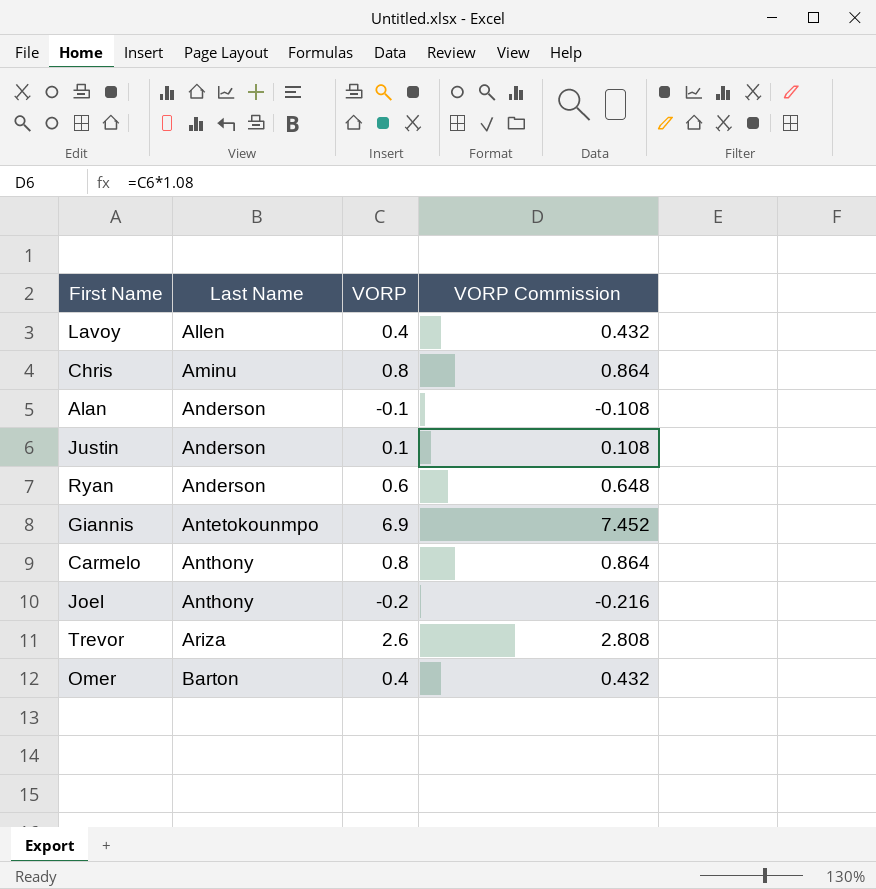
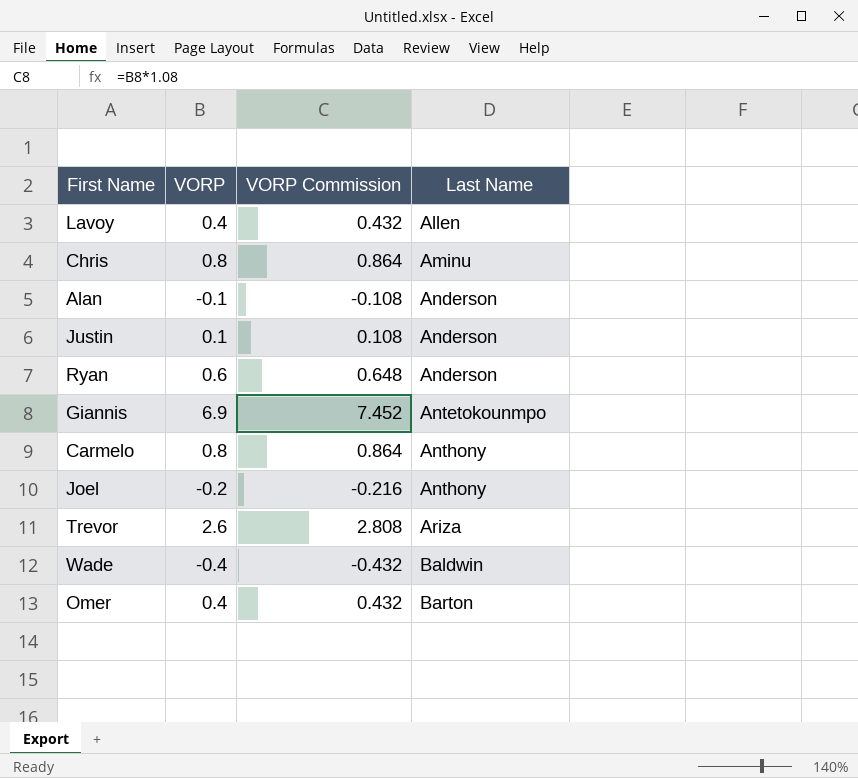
column Last Name | position: 2 -> 4
row Wade: none -> -0.4 | -0.432 | Baldwin

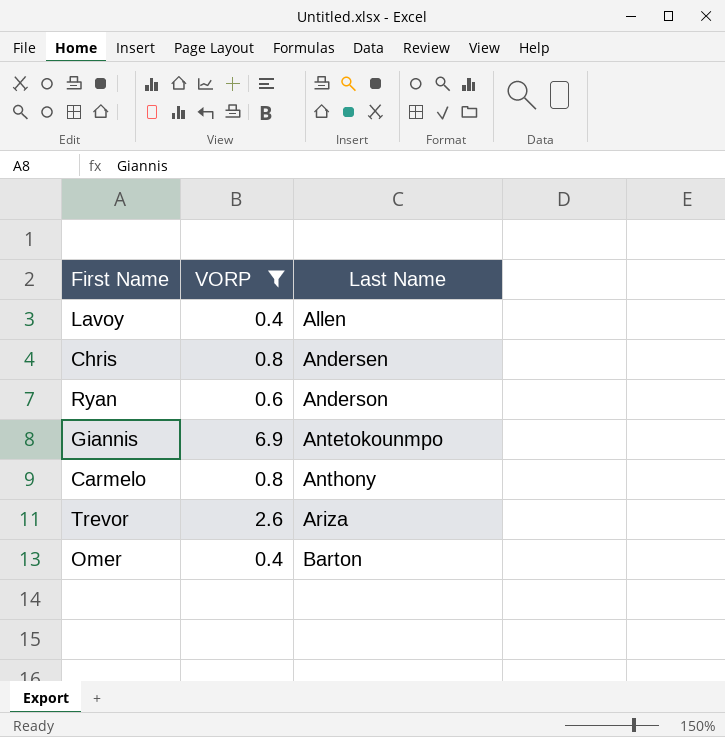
filter: none -> VORP >= 0.4
column VORP Commission | formula: [VORP] * 1.08 -> none
Chris | Last Name: Aminu -> Andersen

